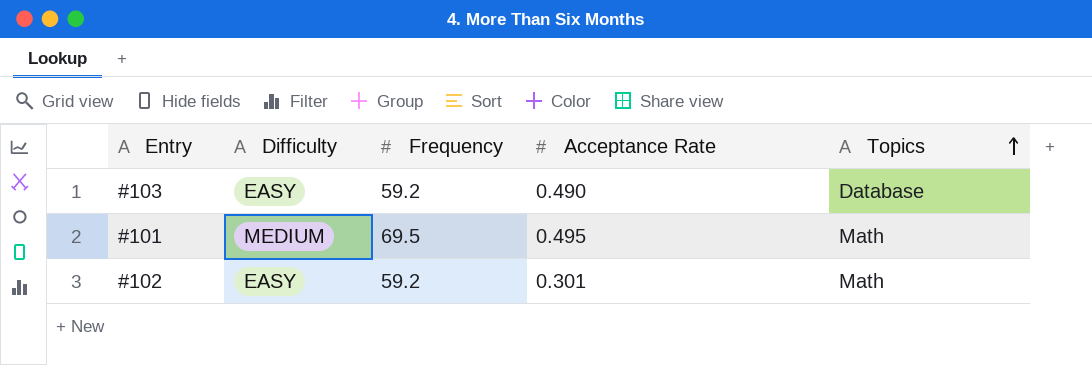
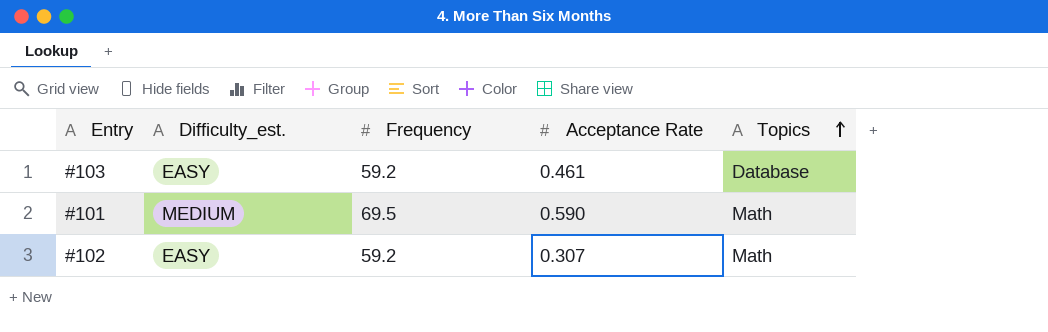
column name: Difficulty -> Difficulty_est.
#103 | Acceptance Rate: 0.490 -> 0.461
#101 | Acceptance Rate: 0.495 -> 0.590
#102 | Acceptance Rate: 0.301 -> 0.307

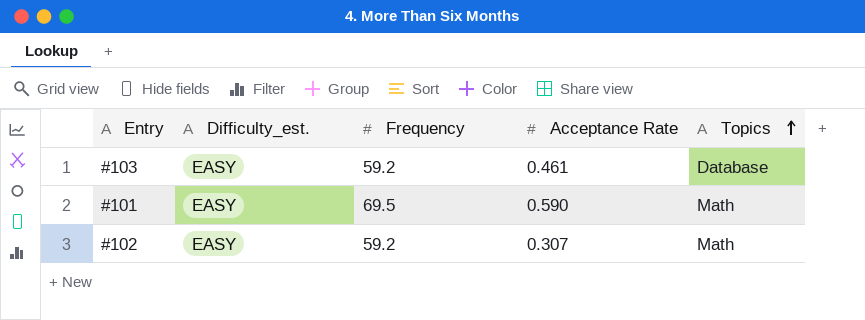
#101 | Difficulty_est.: MEDIUM -> EASY

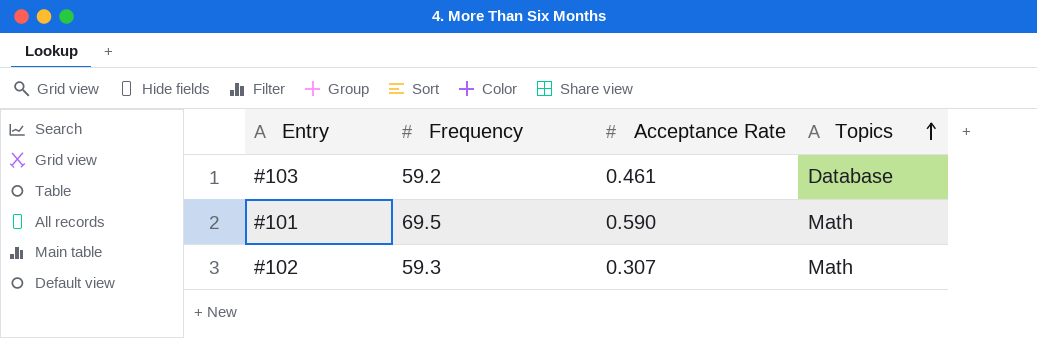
column Difficulty_est. | position: 2 -> none
#102 | Frequency: 59.2 -> 59.3

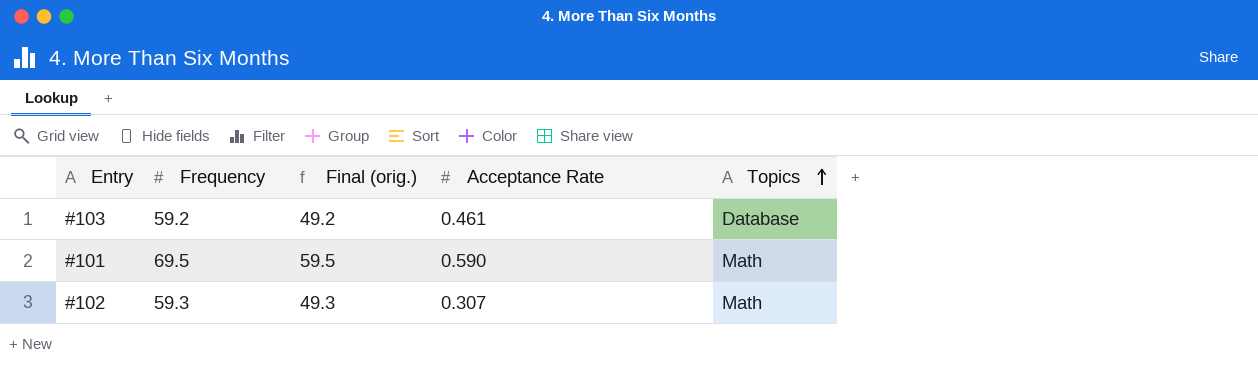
column Final (orig.) | formula: none -> [Frequency] - 10

